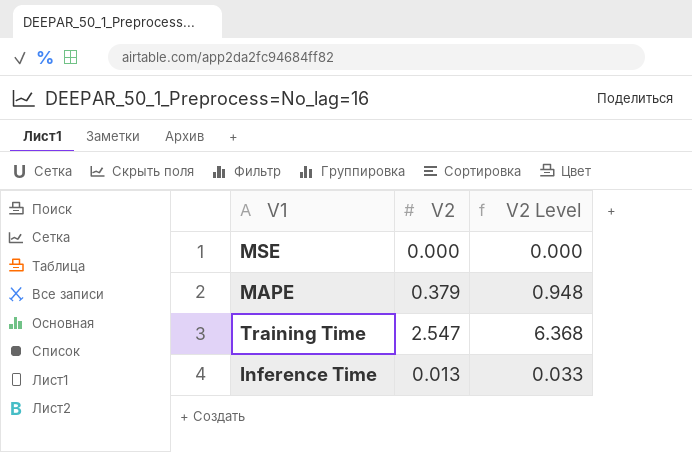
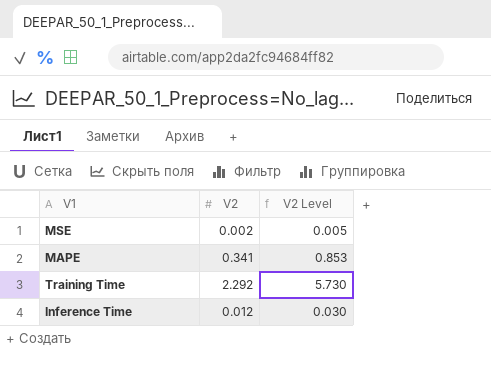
MSE | V2: 0.000 -> 0.002
MSE | V2 Level: 0.000 -> 0.005
MAPE | V2: 0.379 -> 0.341
MAPE | V2 Level: 0.948 -> 0.853
Training Time | V2: 2.547 -> 2.292
Training Time | V2 Level: 6.368 -> 5.730
Inference Time | V2: 0.013 -> 0.012
Inference Time | V2 Level: 0.033 -> 0.030

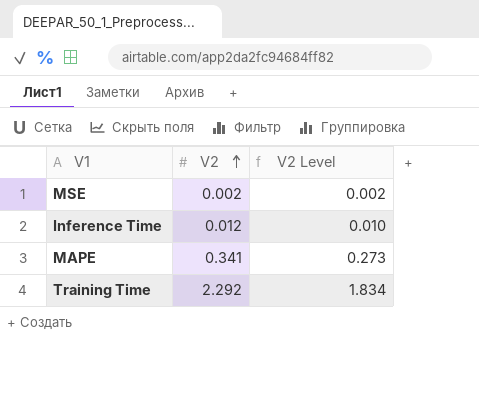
row order: none -> V2 ascending
column V2 Level | formula: [V2] * 2.5 -> [V2] * 0.8

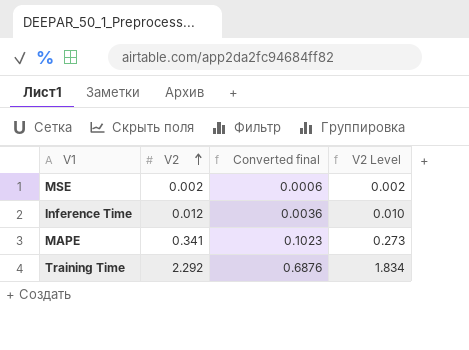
column Converted final | formula: none -> [V2] * 0.3

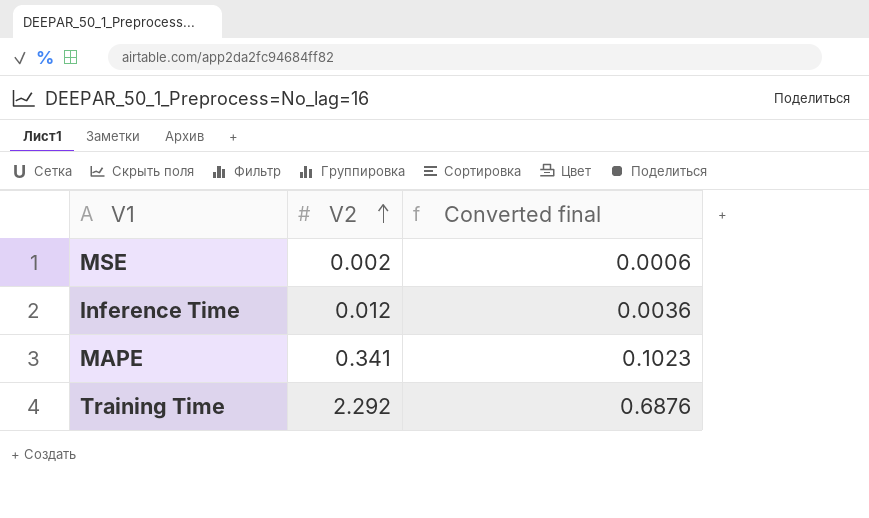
column V2 Level | formula: [V2] * 0.8 -> none

